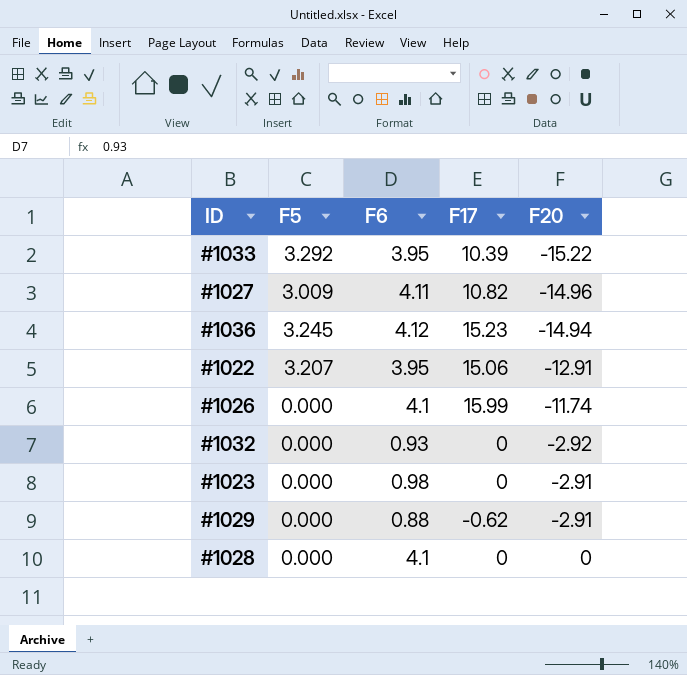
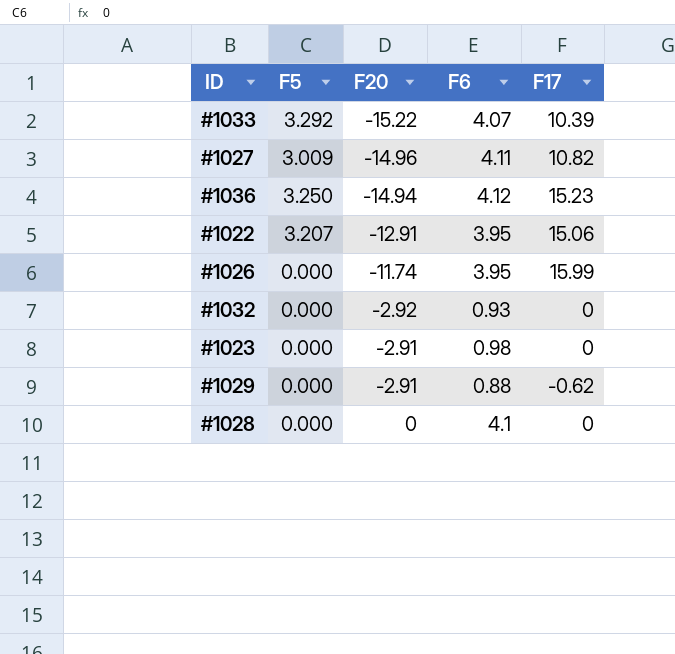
column F20 | position: 5 -> 3
#1033 | F6: 3.95 -> 4.07
#1036 | F5: 3.245 -> 3.250
#1026 | F6: 4.1 -> 3.95

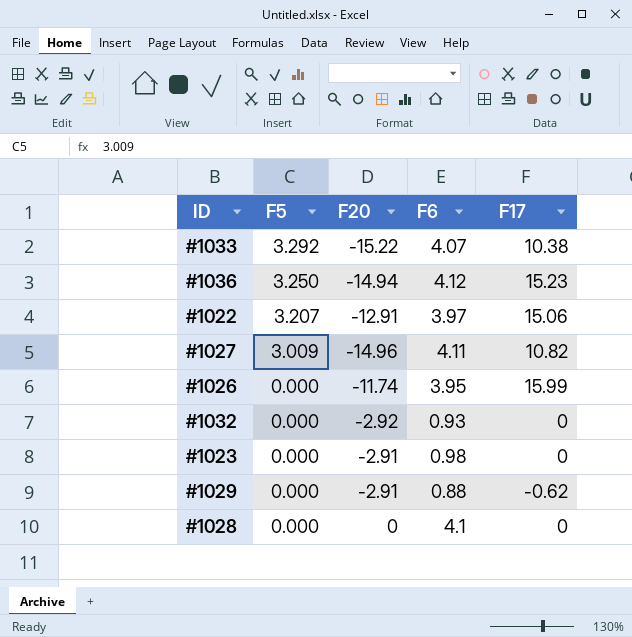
row order: F20 ascending -> F5 descending
#1033 | F17: 10.39 -> 10.38
#1022 | F6: 3.95 -> 3.97

